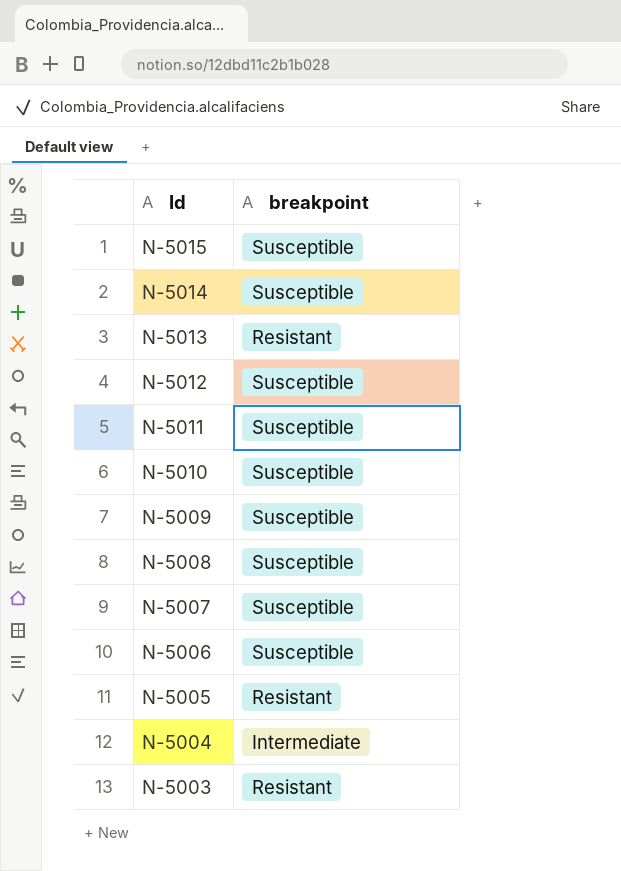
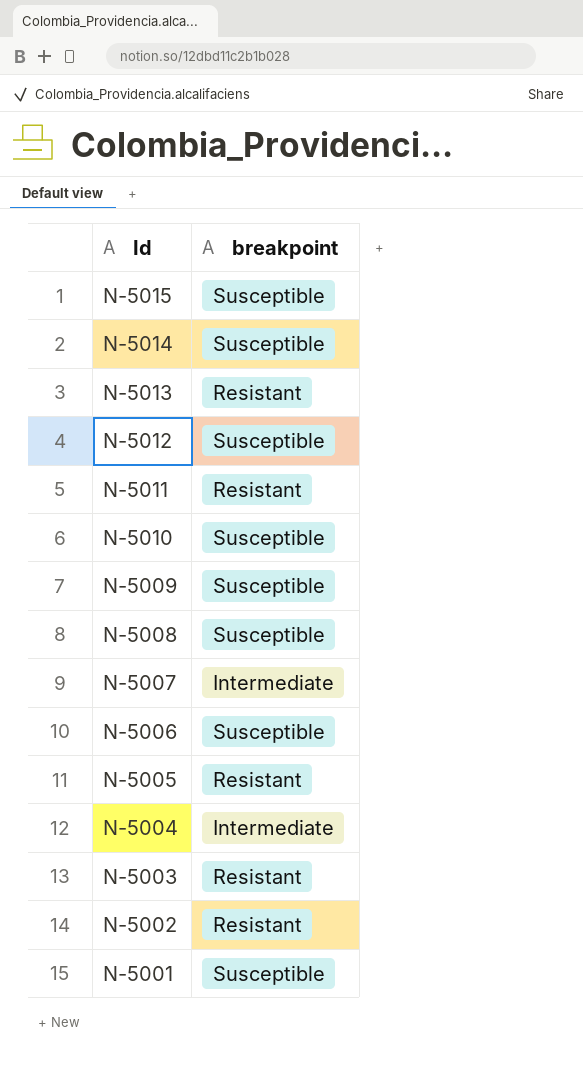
N-5011 | breakpoint: Susceptible -> Resistant
N-5007 | breakpoint: Susceptible -> Intermediate
row N-5002: none -> Resistant
row N-5001: none -> Susceptible

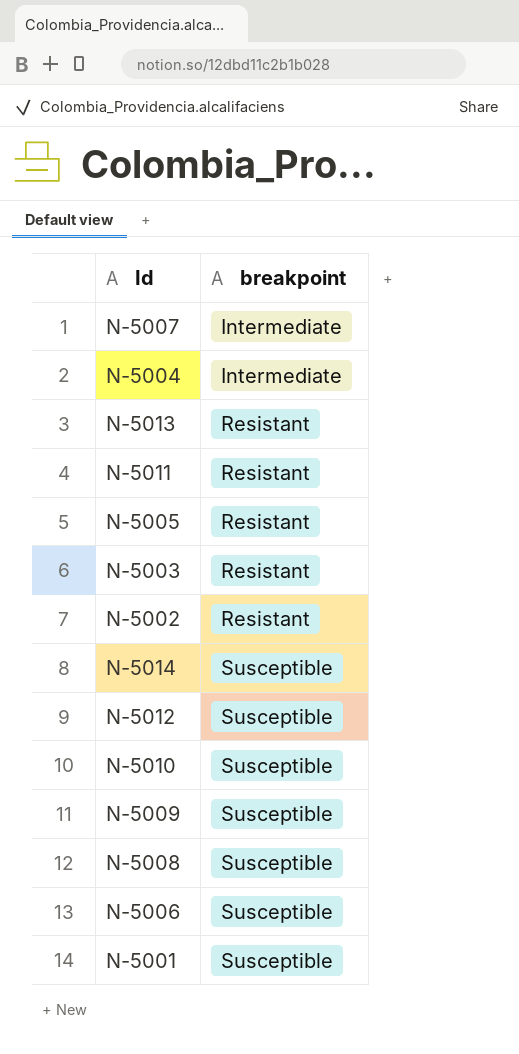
row order: Id descending -> breakpoint ascending
row N-5015: Susceptible -> none

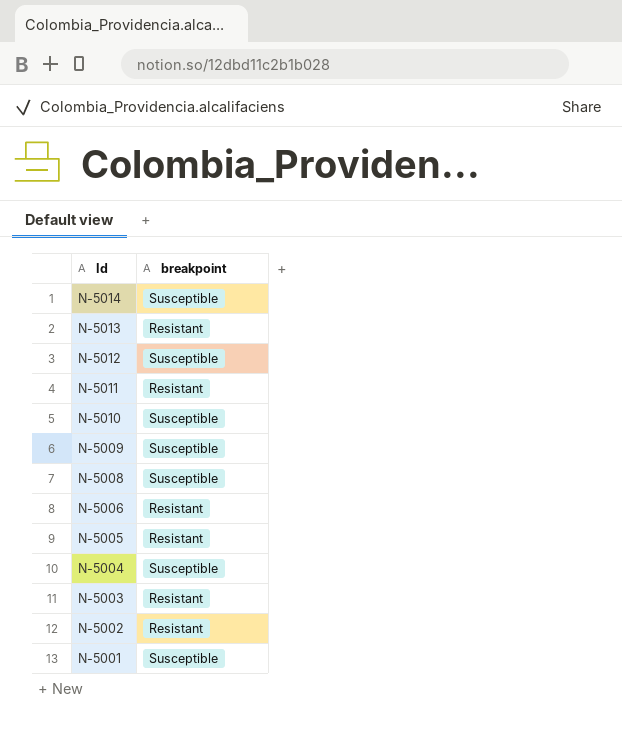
row order: breakpoint ascending -> Id descending
row N-5007: Intermediate -> none
N-5006 | breakpoint: Susceptible -> Resistant
N-5004 | breakpoint: Intermediate -> Susceptible

